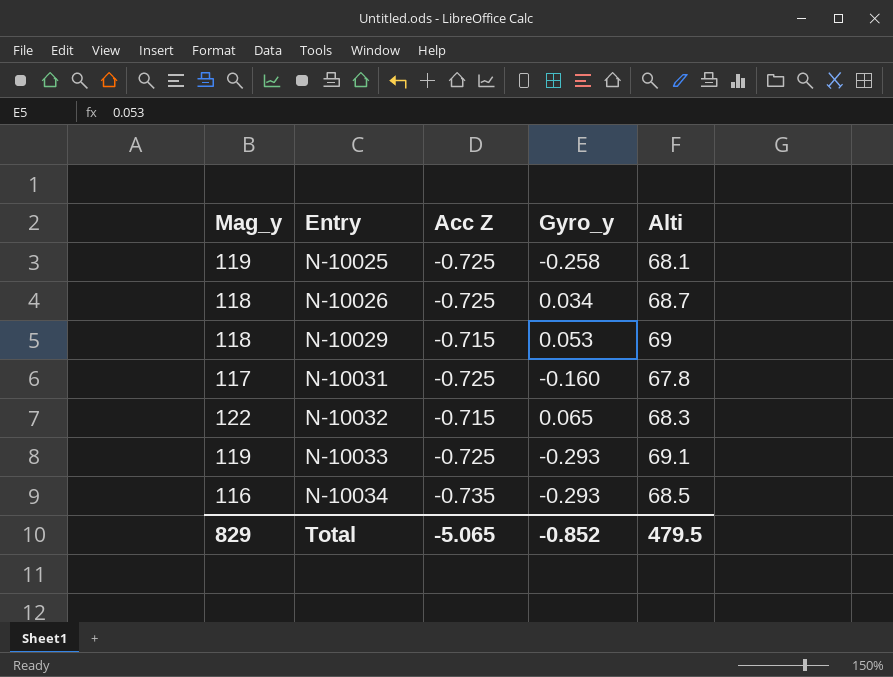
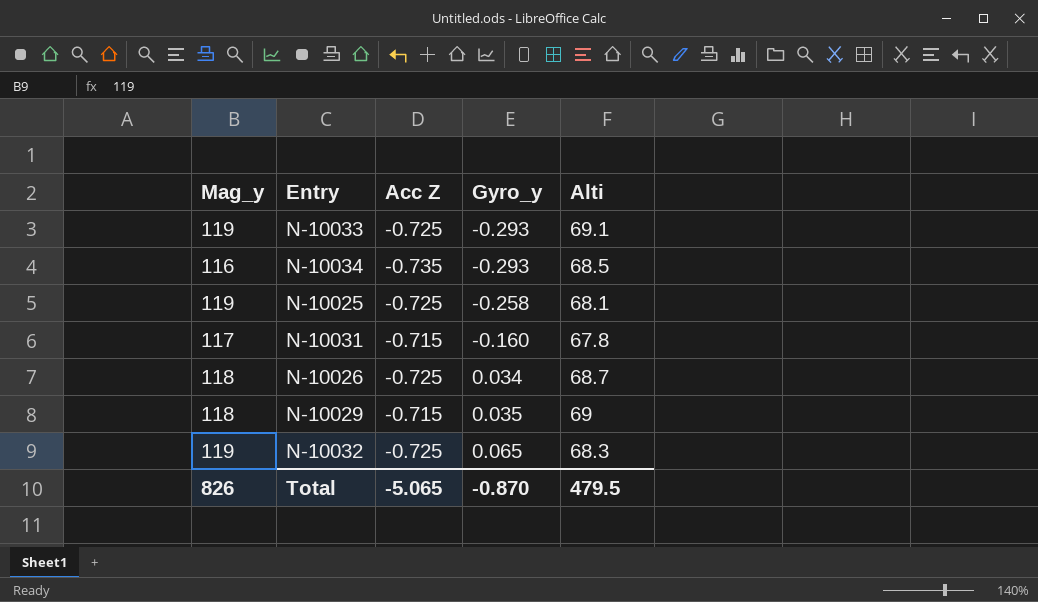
row order: Entry ascending -> Gyro_y ascending
N-10031 | Acc Z: -0.725 -> -0.715
N-10029 | Gyro_y: 0.053 -> 0.035
N-10032 | Mag_y: 122 -> 119
N-10032 | Acc Z: -0.715 -> -0.725
Total | Mag_y: 829 -> 826
Total | Gyro_y: -0.852 -> -0.870

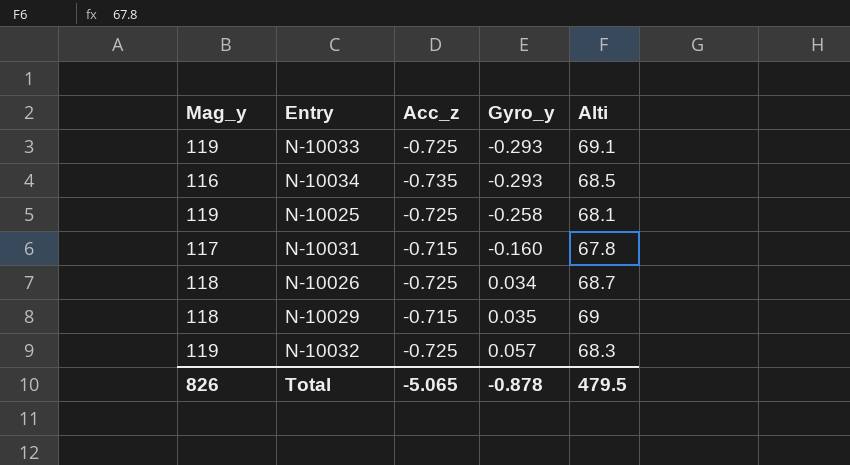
column name: Acc Z -> Acc_z
N-10032 | Gyro_y: 0.065 -> 0.057
Total | Gyro_y: -0.870 -> -0.878

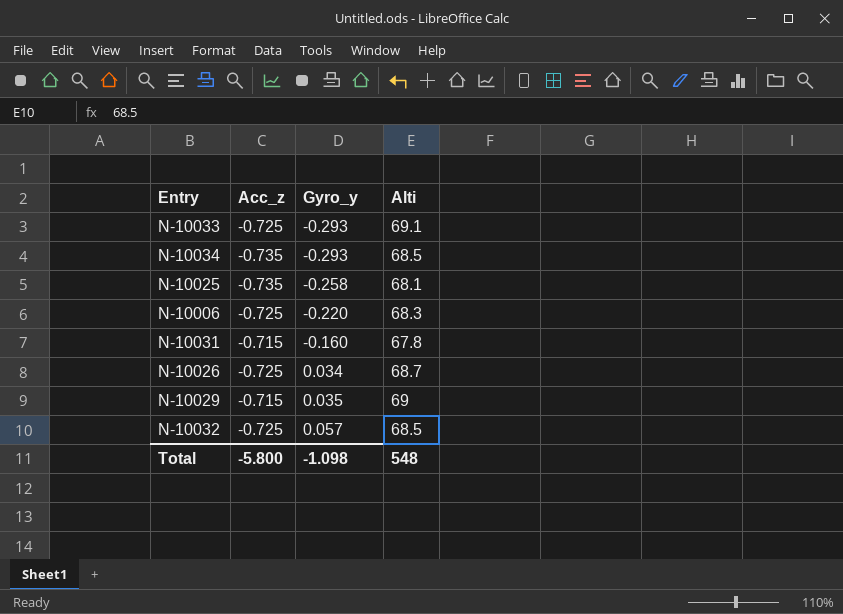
column Mag_y | position: 1 -> none
N-10025 | Acc_z: -0.725 -> -0.735
row N-10006: none -> -0.725 | -0.220 | 68.3
N-10032 | Alti: 68.3 -> 68.5
Total | Acc_z: -5.065 -> -5.800
Total | Gyro_y: -0.878 -> -1.098
Total | Alti: 479.5 -> 548

